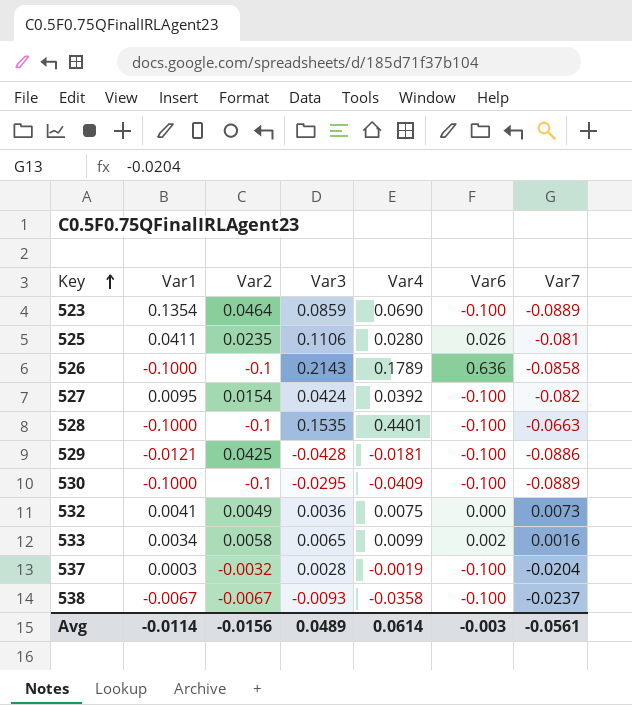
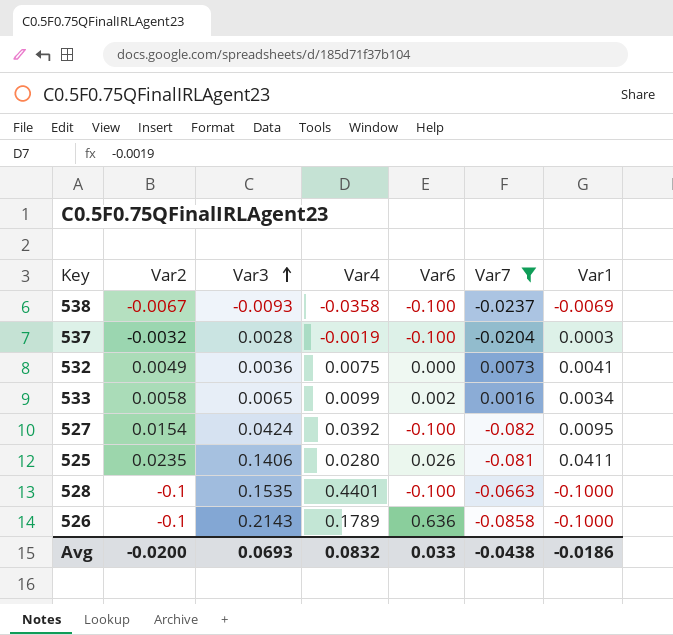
filter: none -> Var7 >= -0.0858
row order: Key ascending -> Var3 ascending
column Var1 | position: 2 -> 7
538 | Var1: -0.0067 -> -0.0069
525 | Var3: 0.1106 -> 0.1406
Avg | Var2: -0.0156 -> -0.0200
Avg | Var3: 0.0489 -> 0.0693
Avg | Var4: 0.0614 -> 0.0832
Avg | Var6: -0.003 -> 0.033
Avg | Var7: -0.0561 -> -0.0438
Avg | Var1: -0.0114 -> -0.0186

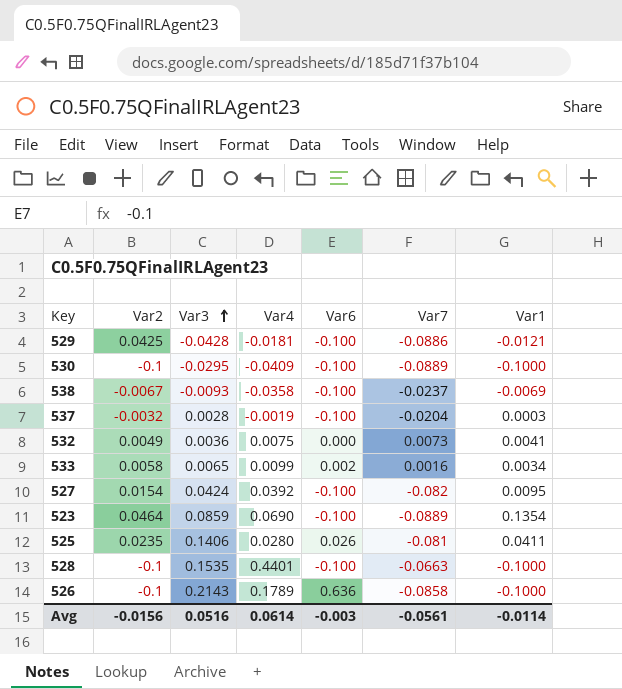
filter: Var7 >= -0.0858 -> none
Avg | Var2: -0.0200 -> -0.0156
Avg | Var3: 0.0693 -> 0.0516
Avg | Var4: 0.0832 -> 0.0614
Avg | Var6: 0.033 -> -0.003
Avg | Var7: -0.0438 -> -0.0561
Avg | Var1: -0.0186 -> -0.0114

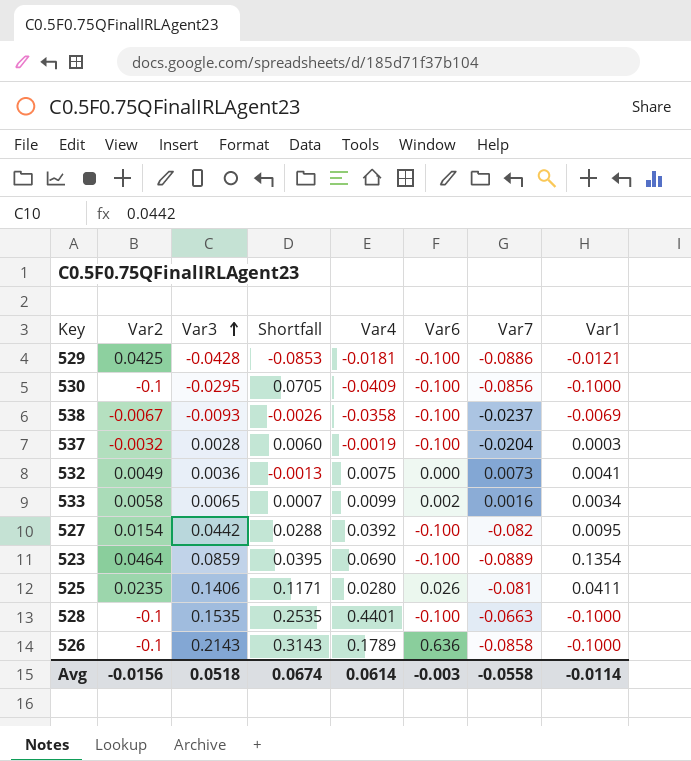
column Shortfall | formula: none -> [Var3] - [Var2]
530 | Var7: -0.0889 -> -0.0856
527 | Var3: 0.0424 -> 0.0442
Avg | Var3: 0.0516 -> 0.0518
Avg | Var7: -0.0561 -> -0.0558

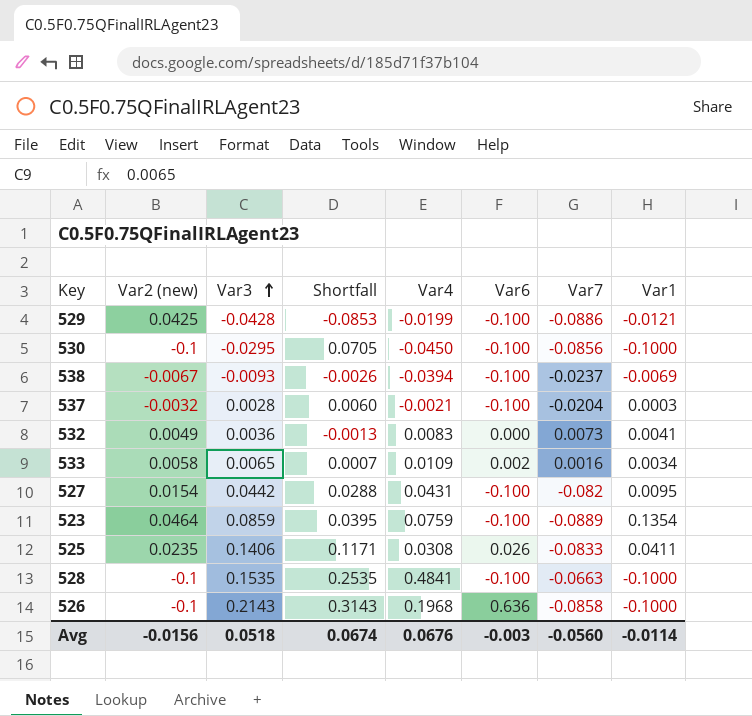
column name: Var2 -> Var2 (new)
529 | Var4: -0.0181 -> -0.0199
530 | Var4: -0.0409 -> -0.0450
538 | Var4: -0.0358 -> -0.0394
537 | Var4: -0.0019 -> -0.0021
532 | Var4: 0.0075 -> 0.0083
533 | Var4: 0.0099 -> 0.0109
527 | Var4: 0.0392 -> 0.0431
523 | Var4: 0.0690 -> 0.0759
525 | Var4: 0.0280 -> 0.0308
525 | Var7: -0.081 -> -0.0833
528 | Var4: 0.4401 -> 0.4841
526 | Var4: 0.1789 -> 0.1968
Avg | Var4: 0.0614 -> 0.0676
Avg | Var7: -0.0558 -> -0.0560

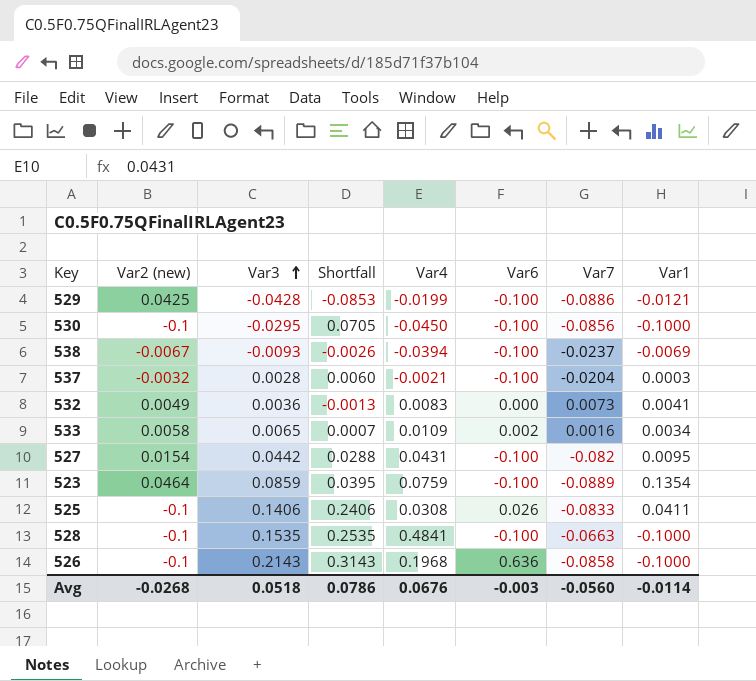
525 | Var2 (new): 0.0235 -> -0.1
525 | Shortfall: 0.1171 -> 0.2406
Avg | Var2 (new): -0.0156 -> -0.0268
Avg | Shortfall: 0.0674 -> 0.0786

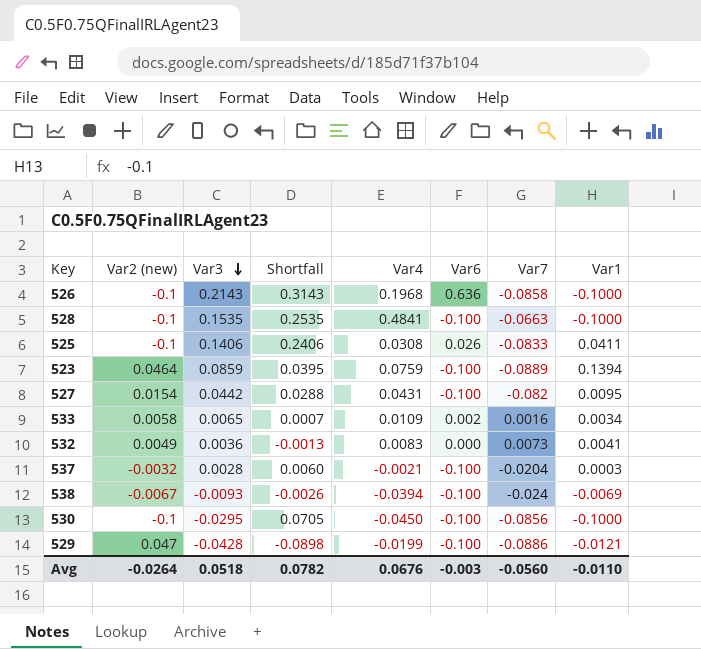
row order: Var3 ascending -> Var3 descending
523 | Var1: 0.1354 -> 0.1394
538 | Var7: -0.0237 -> -0.024
529 | Var2 (new): 0.0425 -> 0.047
529 | Shortfall: -0.0853 -> -0.0898
Avg | Var2 (new): -0.0268 -> -0.0264
Avg | Shortfall: 0.0786 -> 0.0782
Avg | Var1: -0.0114 -> -0.0110

